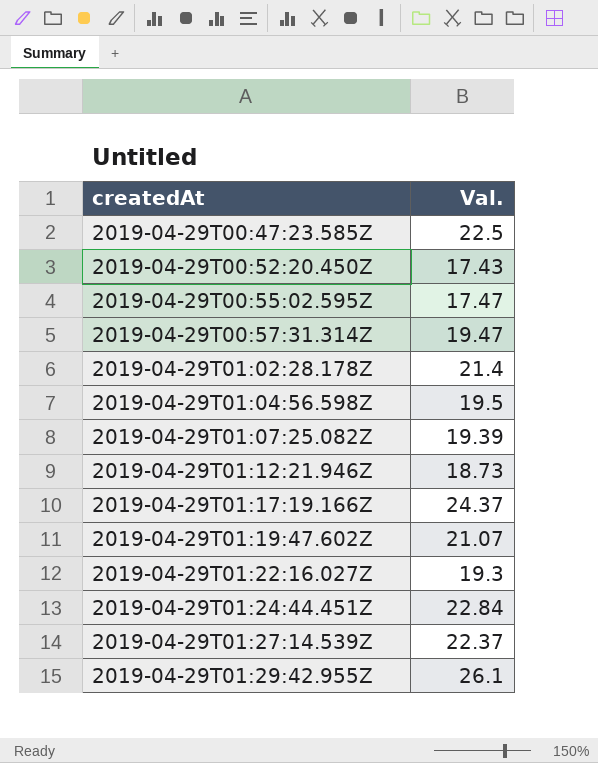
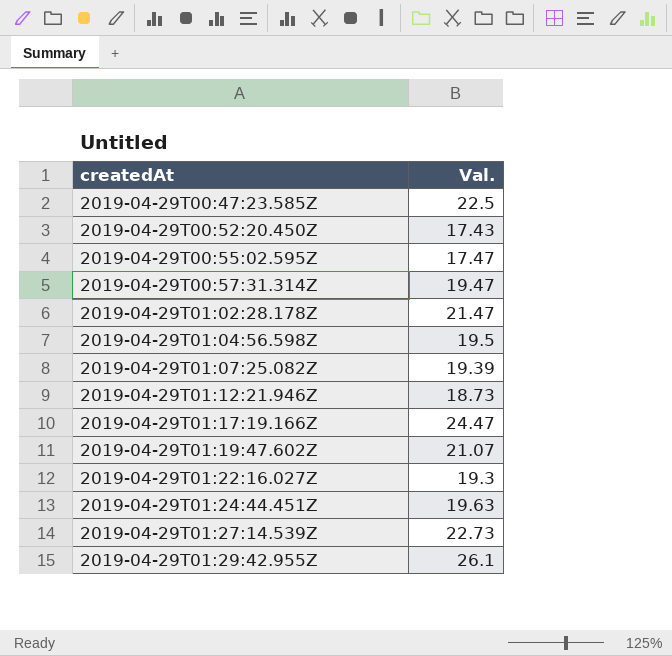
2019-04-29T01:02:28.178Z | Val.: 21.4 -> 21.47
2019-04-29T01:17:19.166Z | Val.: 24.37 -> 24.47
2019-04-29T01:24:44.451Z | Val.: 22.84 -> 19.63
2019-04-29T01:27:14.539Z | Val.: 22.37 -> 22.73

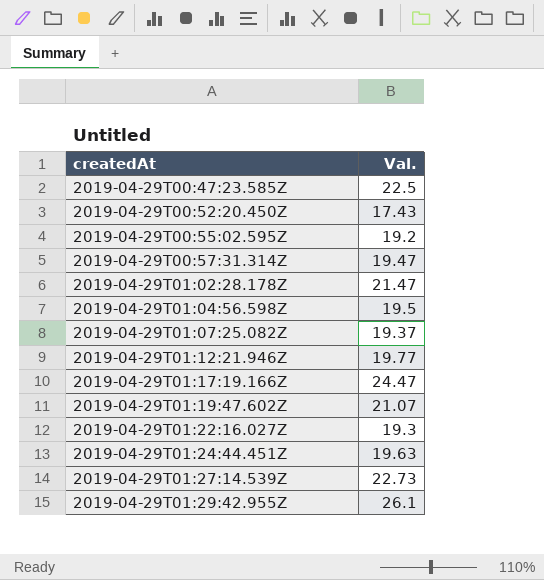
2019-04-29T00:55:02.595Z | Val.: 17.47 -> 19.2
2019-04-29T01:07:25.082Z | Val.: 19.39 -> 19.37
2019-04-29T01:12:21.946Z | Val.: 18.73 -> 19.77

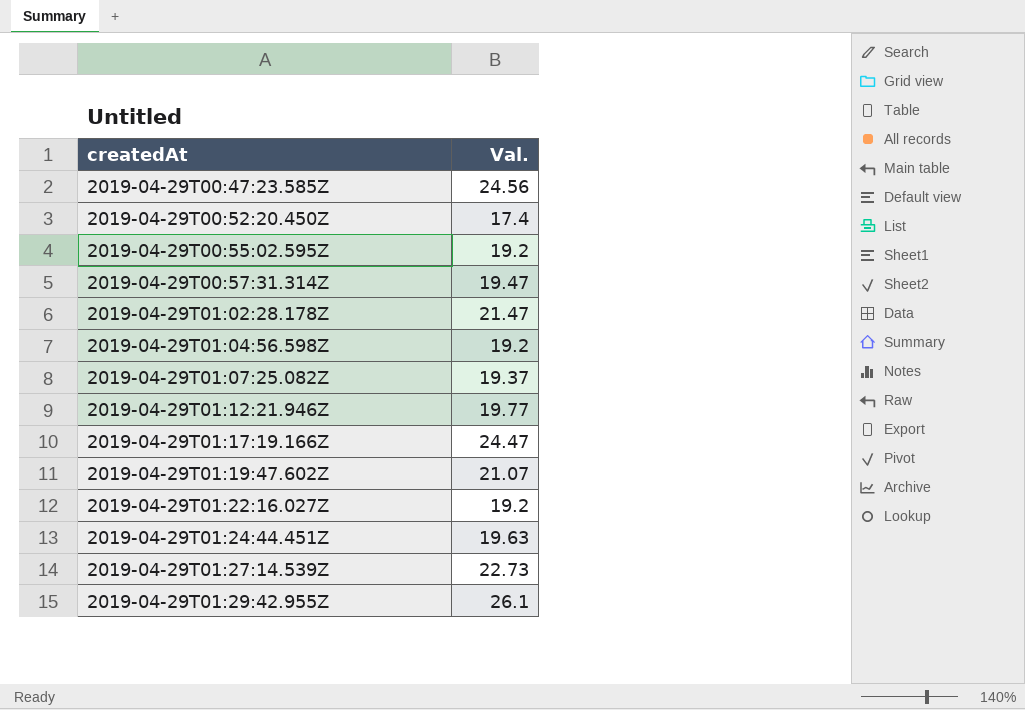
2019-04-29T00:47:23.585Z | Val.: 22.5 -> 24.56
2019-04-29T00:52:20.450Z | Val.: 17.43 -> 17.4
2019-04-29T01:04:56.598Z | Val.: 19.5 -> 19.2
2019-04-29T01:22:16.027Z | Val.: 19.3 -> 19.2

